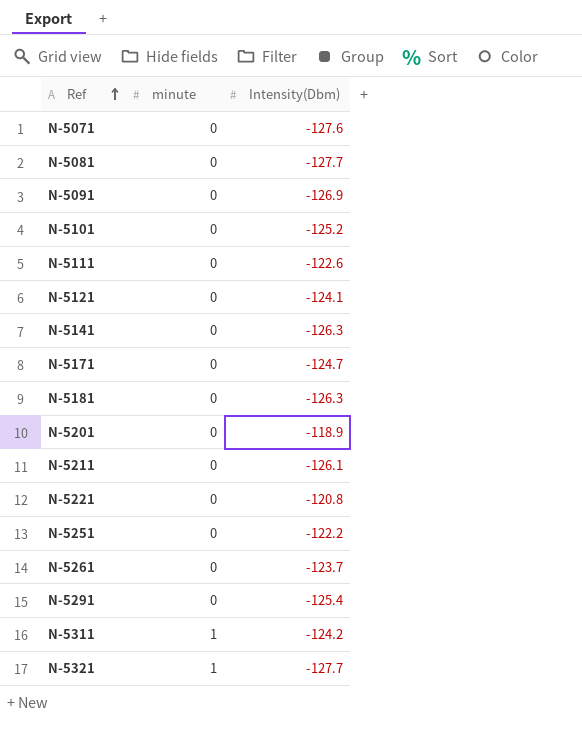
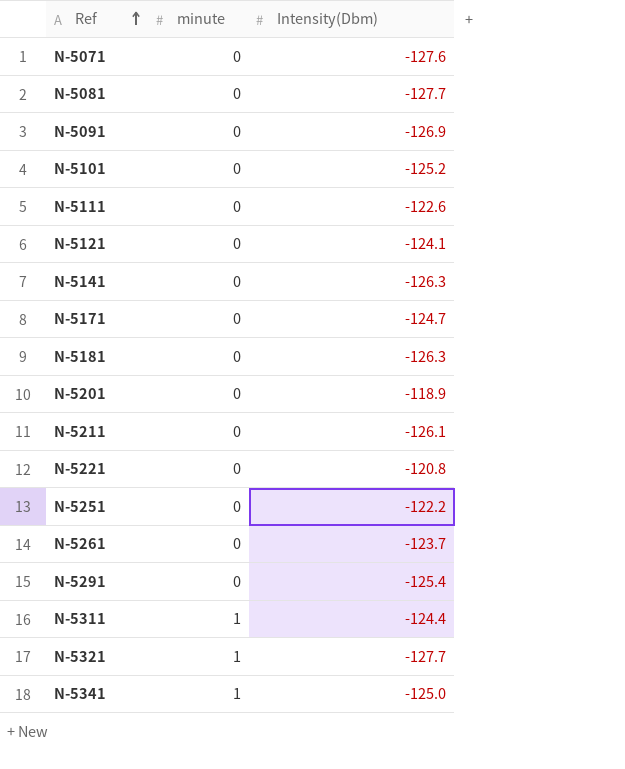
N-5311 | Intensity(Dbm): -124.2 -> -124.4
row N-5341: none -> 1 | -125.0

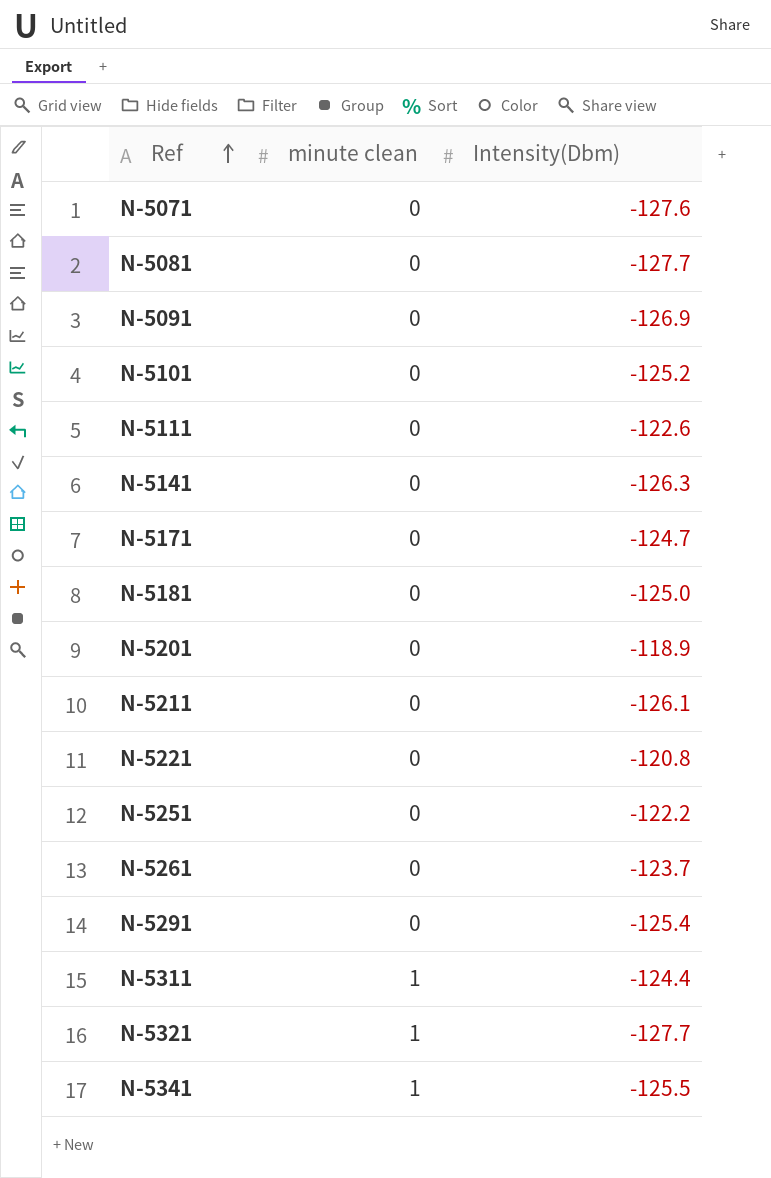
column name: minute -> minute clean
row N-5121: 0 | -124.1 -> none
N-5181 | Intensity(Dbm): -126.3 -> -125.0
N-5341 | Intensity(Dbm): -125.0 -> -125.5

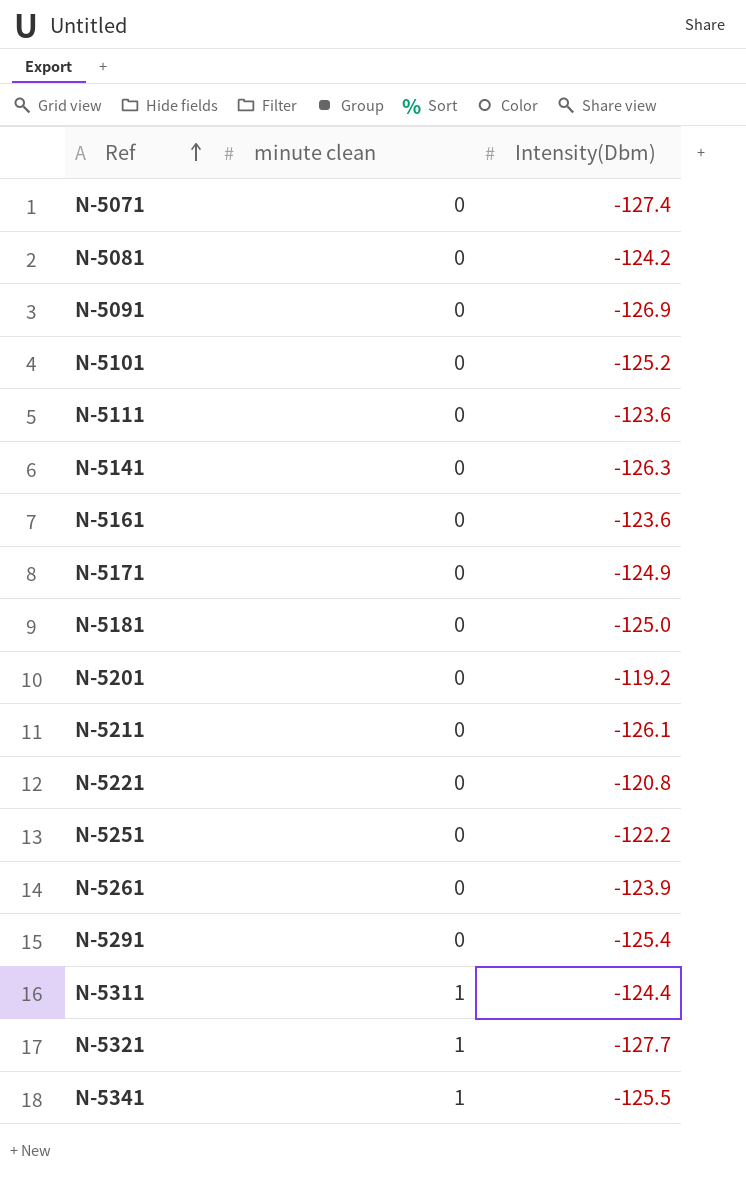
N-5071 | Intensity(Dbm): -127.6 -> -127.4
N-5081 | Intensity(Dbm): -127.7 -> -124.2
N-5111 | Intensity(Dbm): -122.6 -> -123.6
row N-5161: none -> 0 | -123.6
N-5171 | Intensity(Dbm): -124.7 -> -124.9
N-5201 | Intensity(Dbm): -118.9 -> -119.2
N-5261 | Intensity(Dbm): -123.7 -> -123.9

